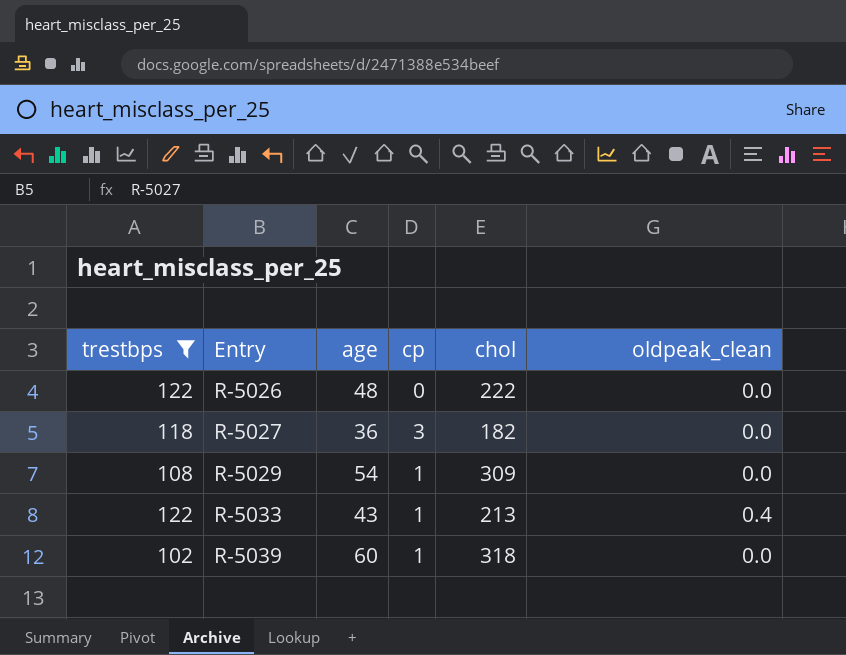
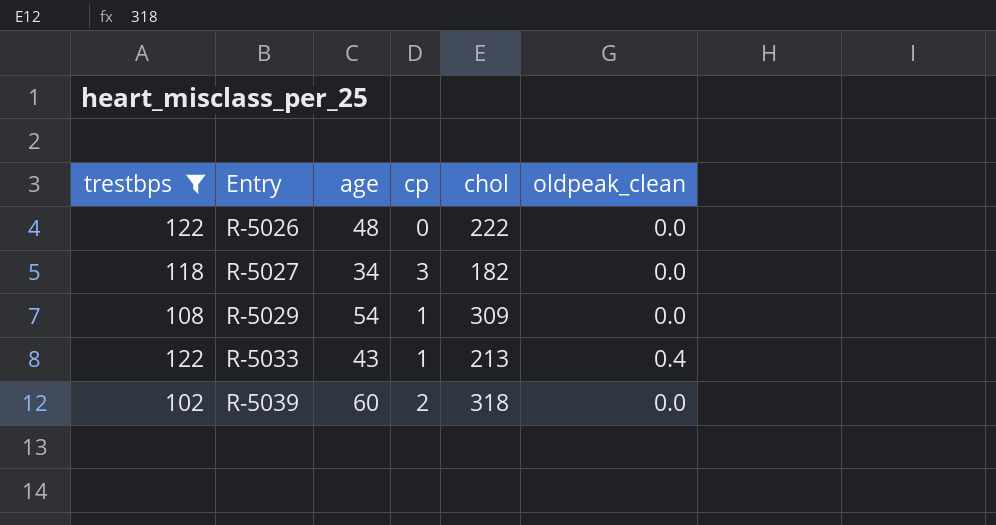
R-5027 | age: 36 -> 34
R-5039 | cp: 1 -> 2

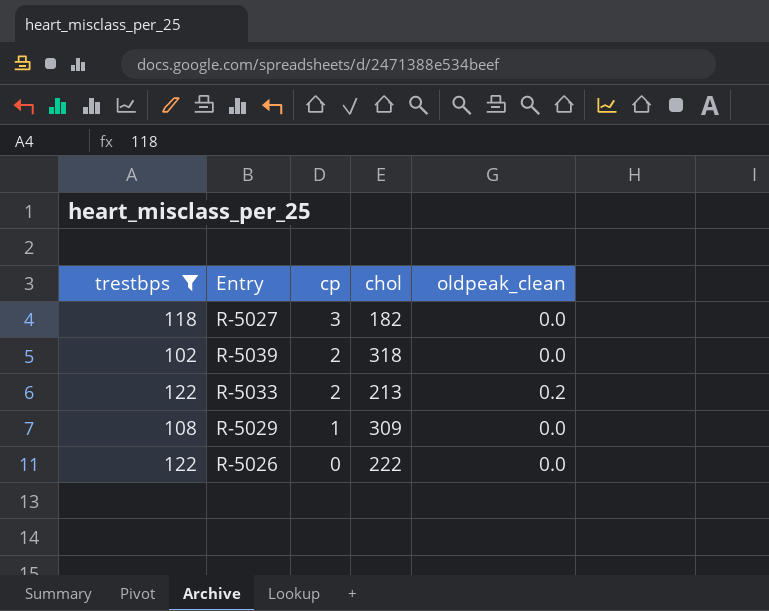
row order: Entry ascending -> cp descending
column age | position: 3 -> none
R-5033 | cp: 1 -> 2
R-5033 | oldpeak_clean: 0.4 -> 0.2

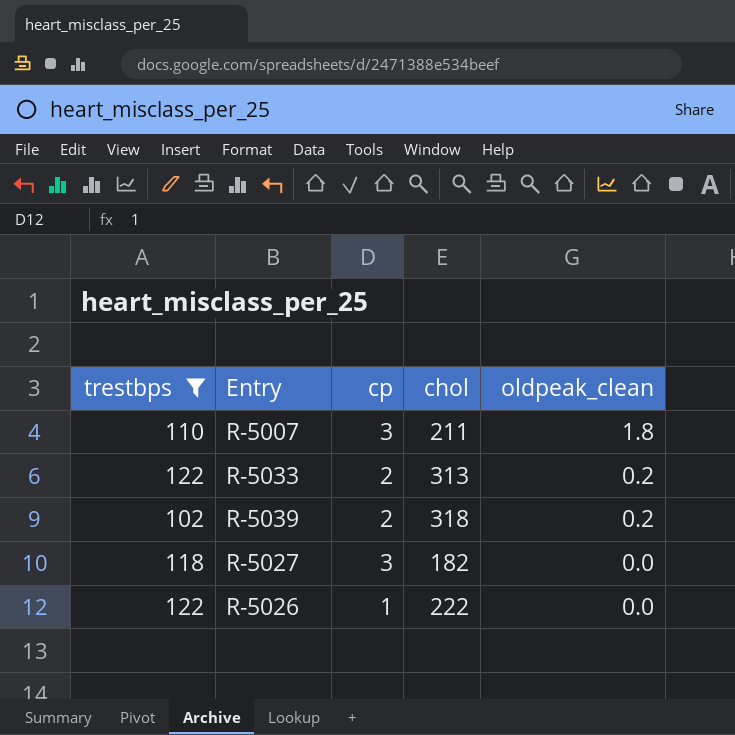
row order: cp descending -> oldpeak_clean descending
row R-5029: 108 | 1 | 309 | 0.0 -> none
row R-5007: none -> 110 | 3 | 211 | 1.8
R-5033 | chol: 213 -> 313
R-5039 | oldpeak_clean: 0.0 -> 0.2
R-5026 | cp: 0 -> 1

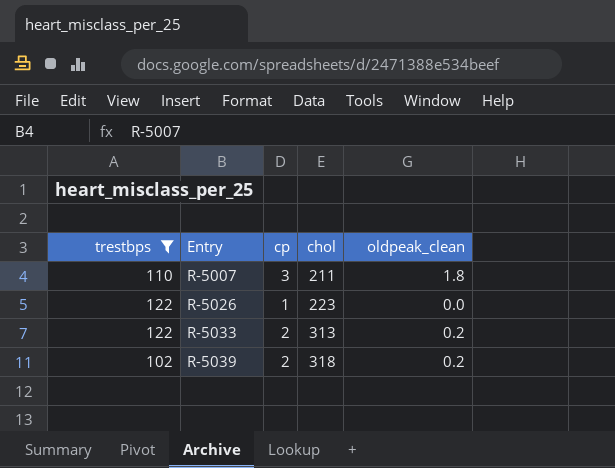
row order: oldpeak_clean descending -> Entry ascending
row R-5027: 118 | 3 | 182 | 0.0 -> none
R-5026 | chol: 222 -> 223

